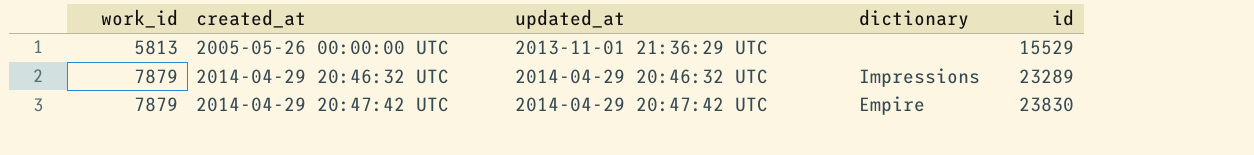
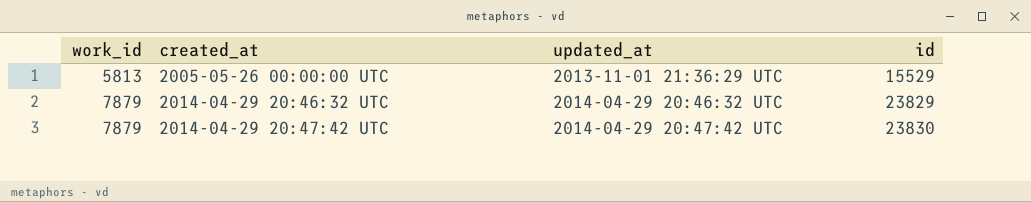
column dictionary | position: 4 -> none
2014-04-29 20:46:32 UTC | id: 23289 -> 23829

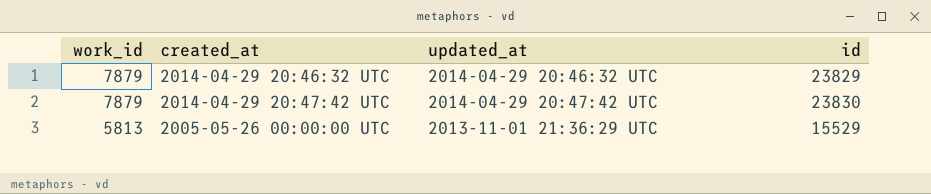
row order: work_id ascending -> work_id descending

